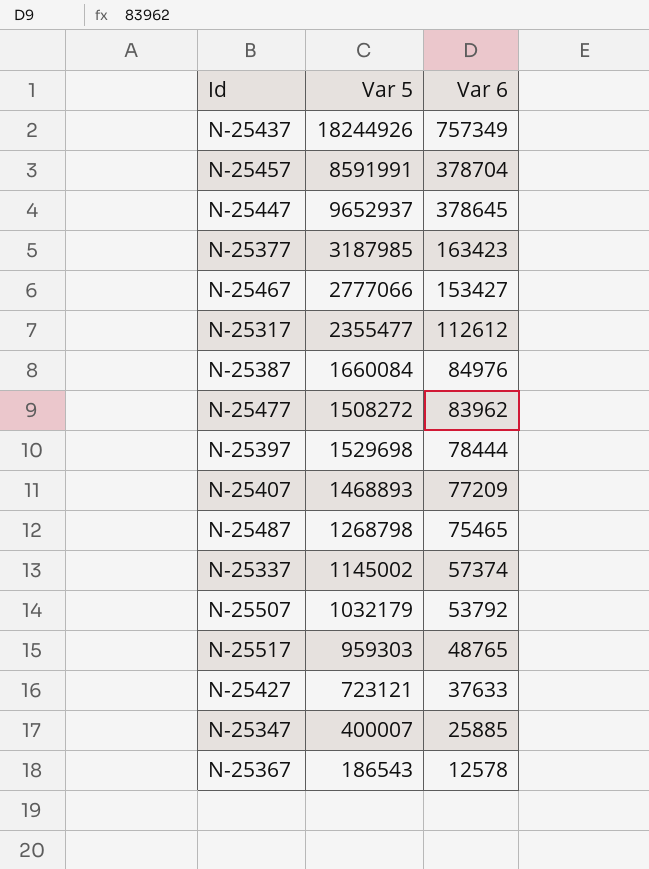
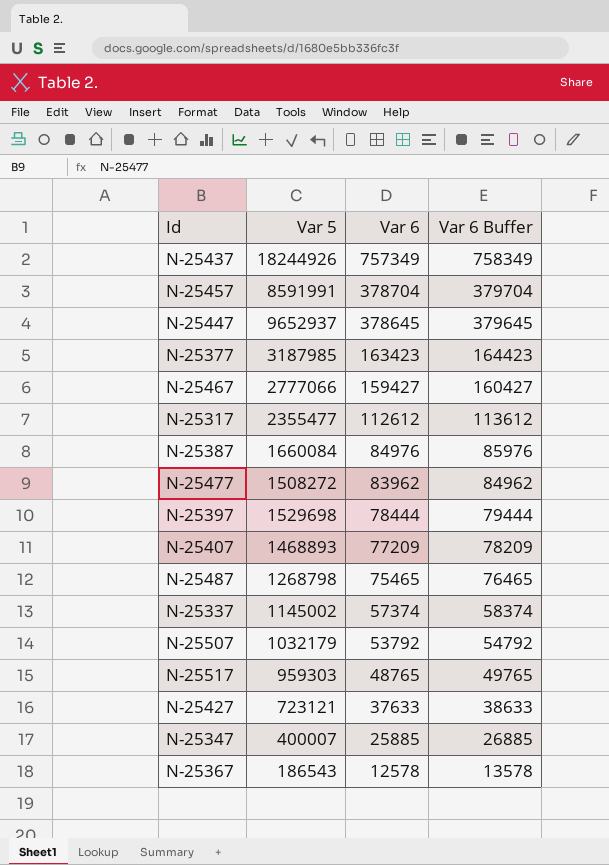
column Var 6 Buffer | formula: none -> [Var 6] + 1000
N-25467 | Var 6: 153427 -> 159427

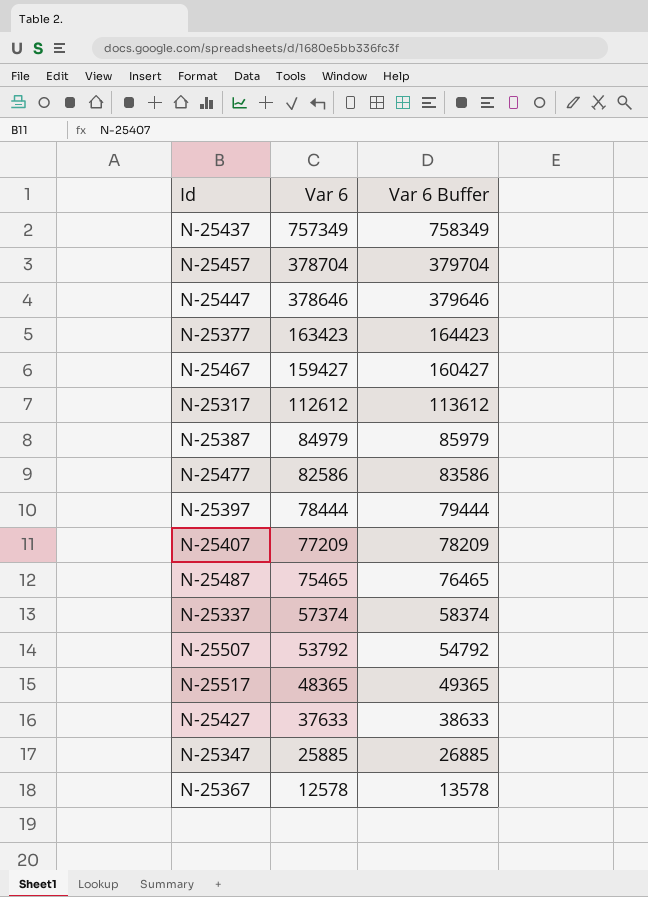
column Var 5 | position: 2 -> none
N-25447 | Var 6: 378645 -> 378646
N-25447 | Var 6 Buffer: 379645 -> 379646
N-25387 | Var 6: 84976 -> 84979
N-25387 | Var 6 Buffer: 85976 -> 85979
N-25477 | Var 6: 83962 -> 82586
N-25477 | Var 6 Buffer: 84962 -> 83586
N-25517 | Var 6: 48765 -> 48365
N-25517 | Var 6 Buffer: 49765 -> 49365

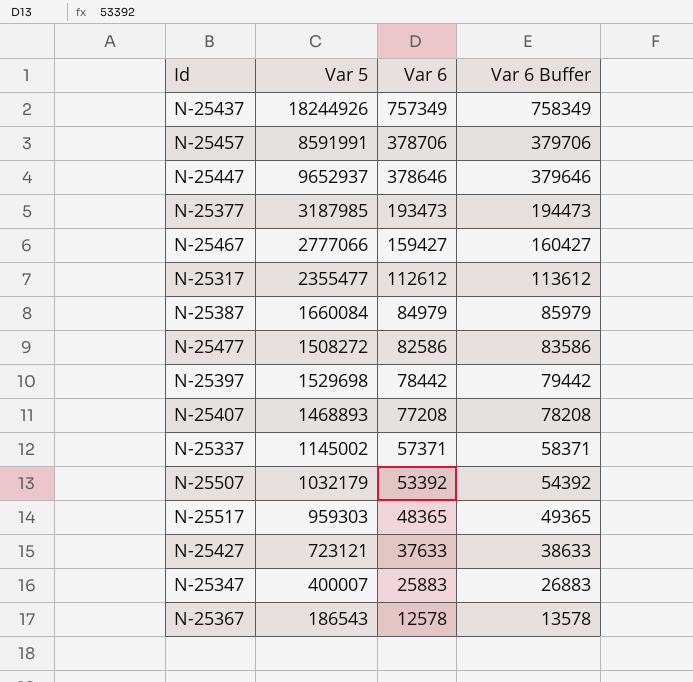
column Var 5 | position: none -> 2
row N-25487: 75465 | 76465 -> none
N-25457 | Var 6: 378704 -> 378706
N-25457 | Var 6 Buffer: 379704 -> 379706
N-25377 | Var 6: 163423 -> 193473
N-25377 | Var 6 Buffer: 164423 -> 194473
N-25397 | Var 6: 78444 -> 78442
N-25397 | Var 6 Buffer: 79444 -> 79442
N-25407 | Var 6: 77209 -> 77208
N-25407 | Var 6 Buffer: 78209 -> 78208
N-25337 | Var 6: 57374 -> 57371
N-25337 | Var 6 Buffer: 58374 -> 58371
N-25507 | Var 6: 53792 -> 53392
N-25507 | Var 6 Buffer: 54792 -> 54392
N-25347 | Var 6: 25885 -> 25883
N-25347 | Var 6 Buffer: 26885 -> 26883

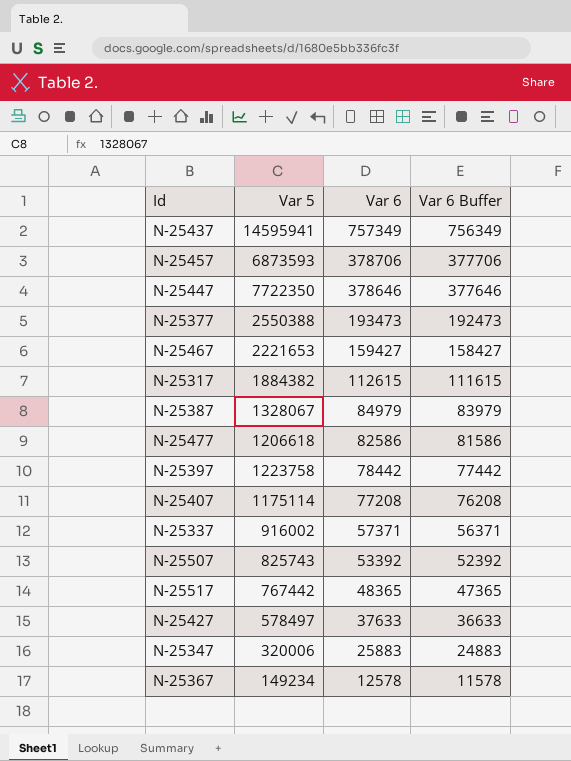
column Var 6 Buffer | formula: [Var 6] + 1000 -> [Var 6] - 1000
N-25437 | Var 5: 18244926 -> 14595941
N-25457 | Var 5: 8591991 -> 6873593
N-25447 | Var 5: 9652937 -> 7722350
N-25377 | Var 5: 3187985 -> 2550388
N-25467 | Var 5: 2777066 -> 2221653
N-25317 | Var 5: 2355477 -> 1884382
N-25317 | Var 6: 112612 -> 112615
N-25387 | Var 5: 1660084 -> 1328067
N-25477 | Var 5: 1508272 -> 1206618
N-25397 | Var 5: 1529698 -> 1223758
N-25407 | Var 5: 1468893 -> 1175114
N-25337 | Var 5: 1145002 -> 916002
N-25507 | Var 5: 1032179 -> 825743
N-25517 | Var 5: 959303 -> 767442
N-25427 | Var 5: 723121 -> 578497
N-25347 | Var 5: 400007 -> 320006
N-25367 | Var 5: 186543 -> 149234

